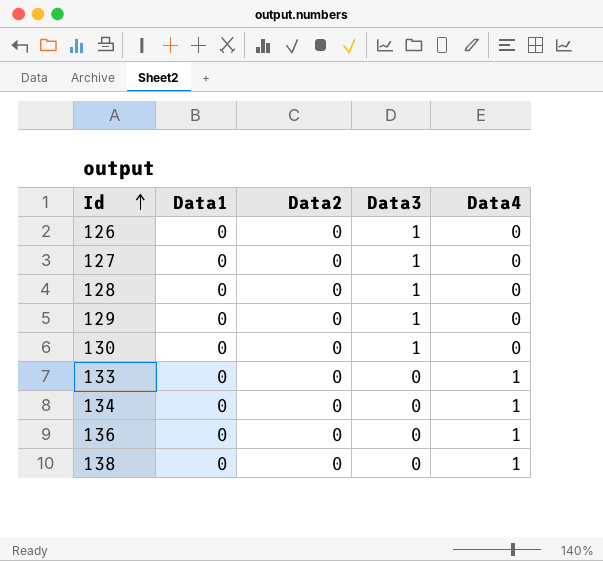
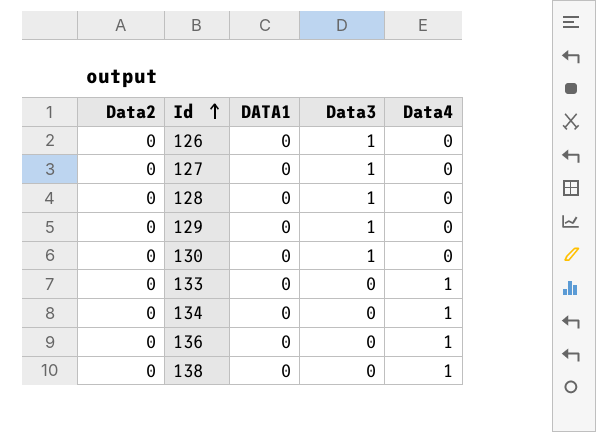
column Data2 | position: 3 -> 1
column name: Data1 -> DATA1

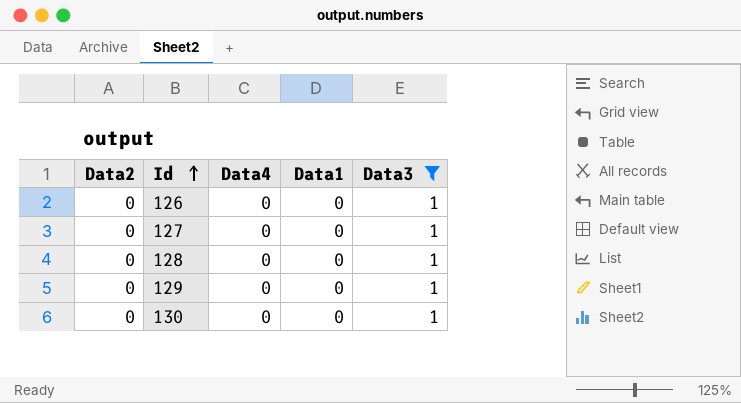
filter: none -> Data3 = 1
column Data4 | position: 5 -> 3
column name: DATA1 -> Data1

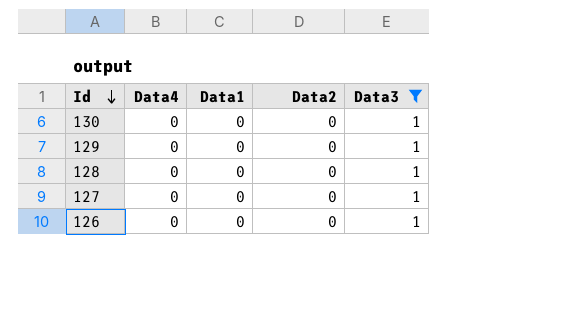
row order: Id ascending -> Id descending
column Data2 | position: 1 -> 4

